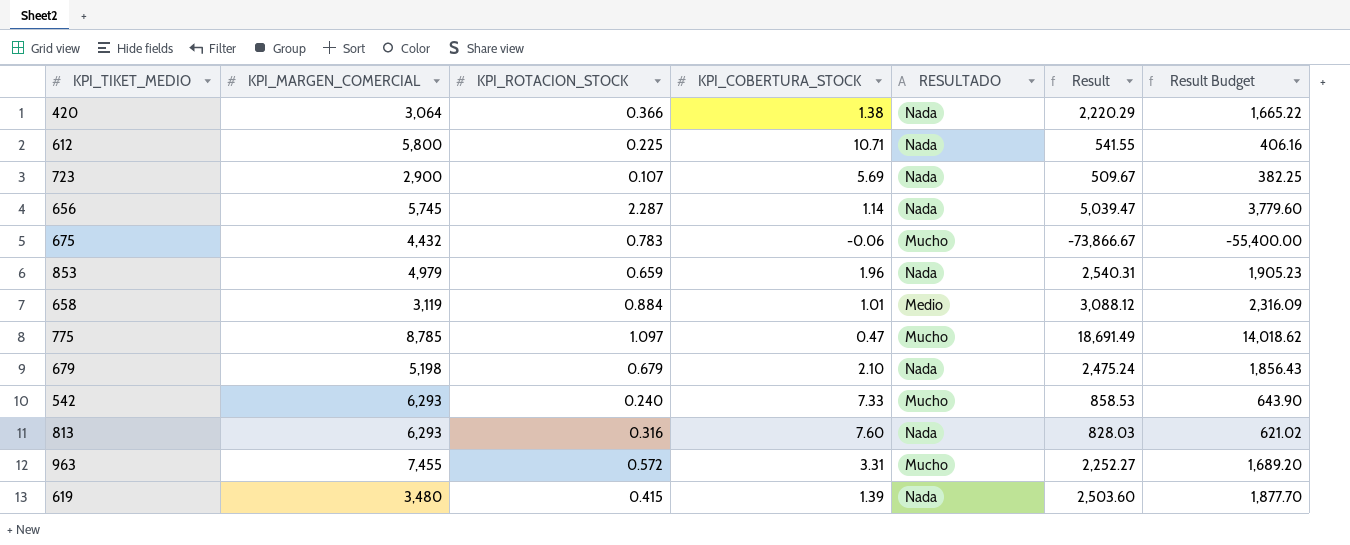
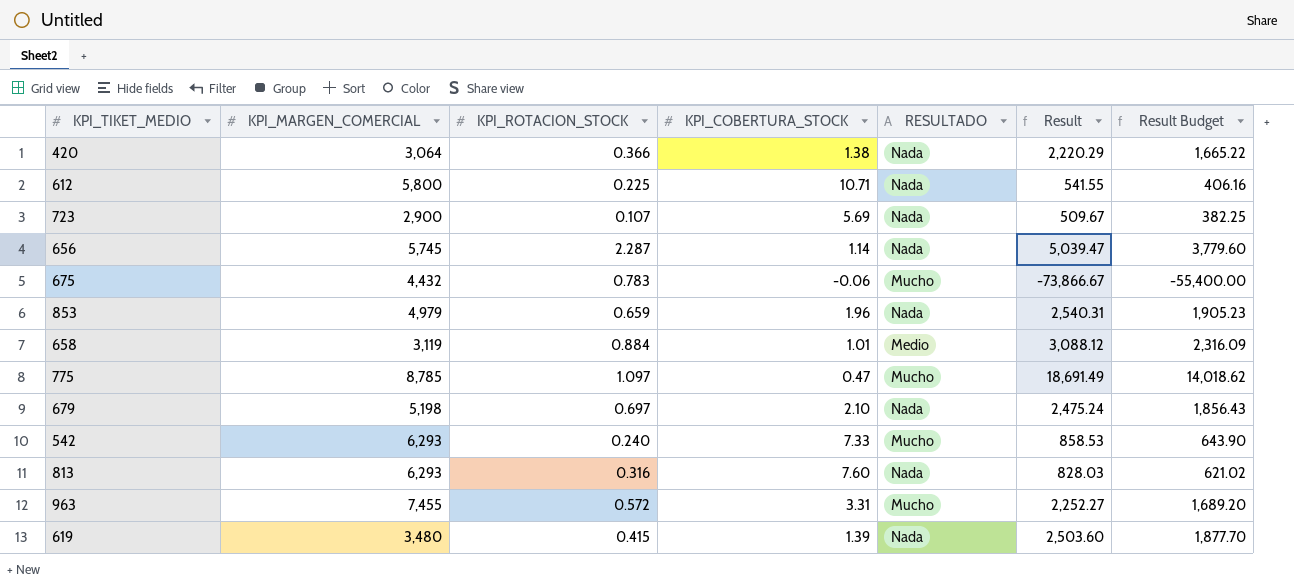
679 | KPI_ROTACION_STOCK: 0.679 -> 0.697

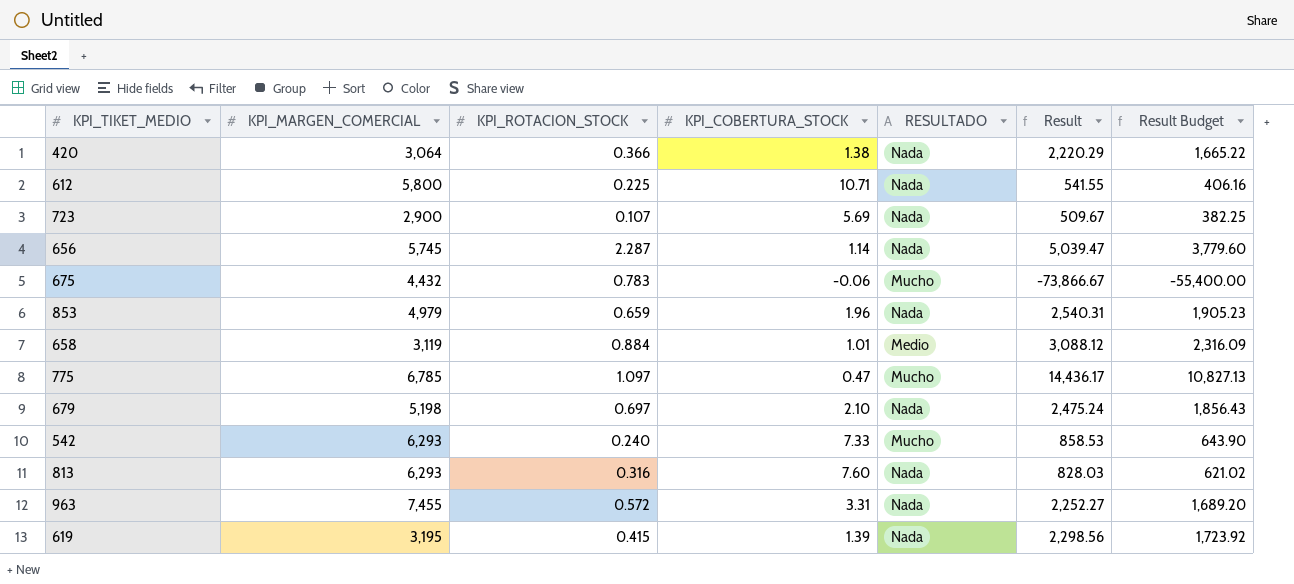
775 | KPI_MARGEN_COMERCIAL: 8,785 -> 6,785
775 | Result: 18,691.49 -> 14,436.17
775 | Result Budget: 14,018.62 -> 10,827.13
963 | RESULTADO: Mucho -> Nada
619 | KPI_MARGEN_COMERCIAL: 3,480 -> 3,195
619 | Result: 2,503.60 -> 2,298.56
619 | Result Budget: 1,877.70 -> 1,723.92

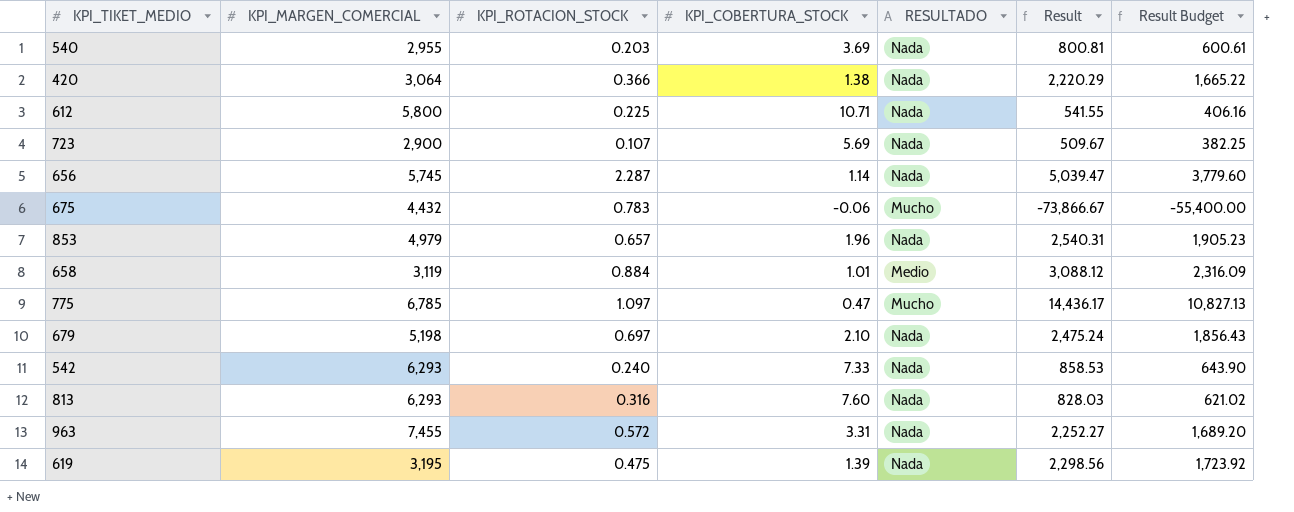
row 540: none -> 2,955 | 0.203 | 3.69 | Nada | 800.81 | 600.61
853 | KPI_ROTACION_STOCK: 0.659 -> 0.657
542 | RESULTADO: Mucho -> Nada
619 | KPI_ROTACION_STOCK: 0.415 -> 0.475

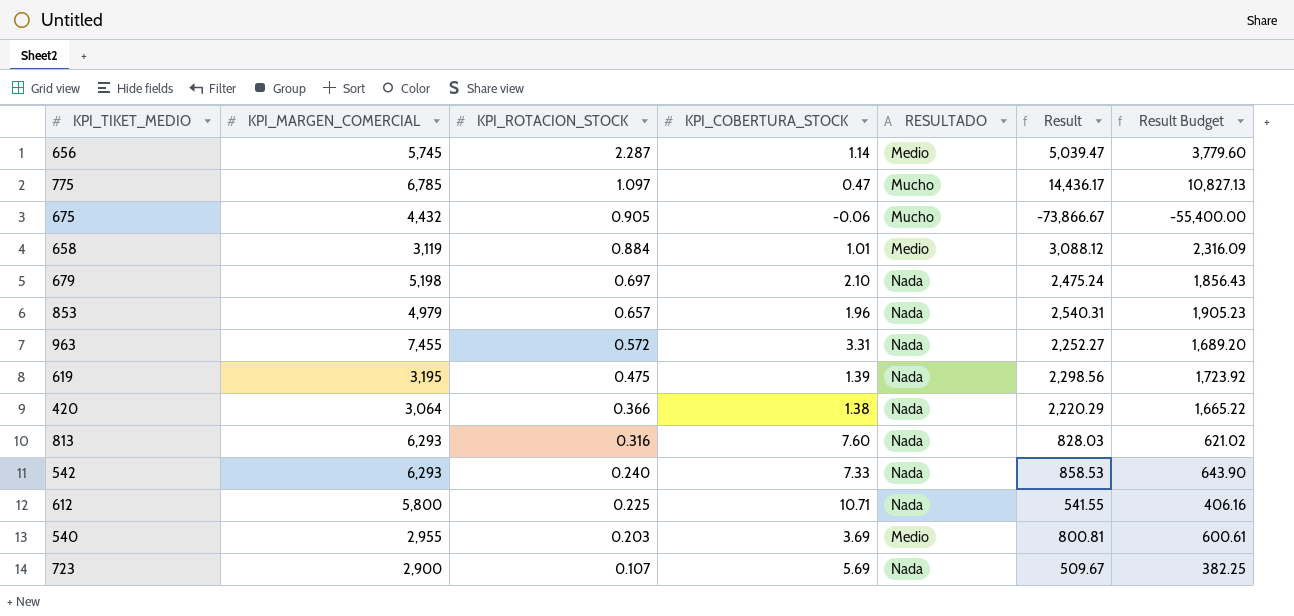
row order: none -> KPI_ROTACION_STOCK descending
656 | RESULTADO: Nada -> Medio
675 | KPI_ROTACION_STOCK: 0.783 -> 0.905
540 | RESULTADO: Nada -> Medio

